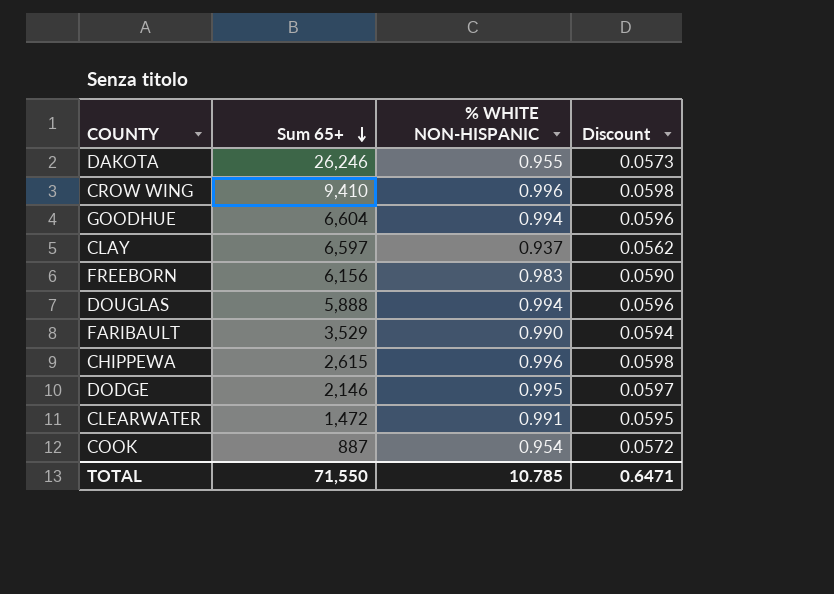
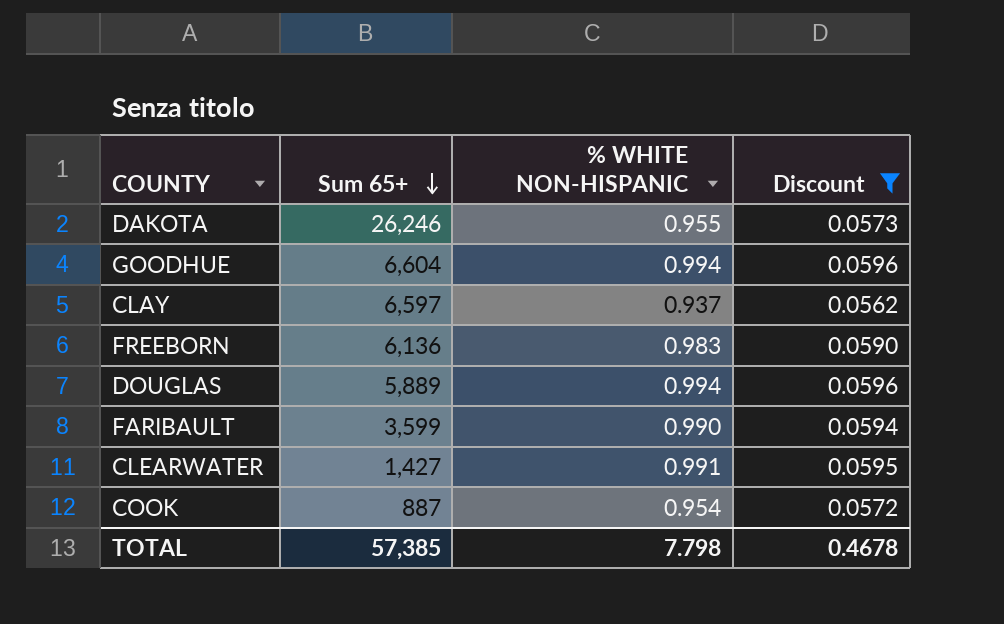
filter: none -> Discount <= 0.0596
FREEBORN | Sum 65+: 6,156 -> 6,136
DOUGLAS | Sum 65+: 5,888 -> 5,889
FARIBAULT | Sum 65+: 3,529 -> 3,599
CLEARWATER | Sum 65+: 1,472 -> 1,427
TOTAL | Sum 65+: 71,550 -> 57,385
TOTAL | % WHITE NON-HISPANIC: 10.785 -> 7.798
TOTAL | Discount: 0.6471 -> 0.4678

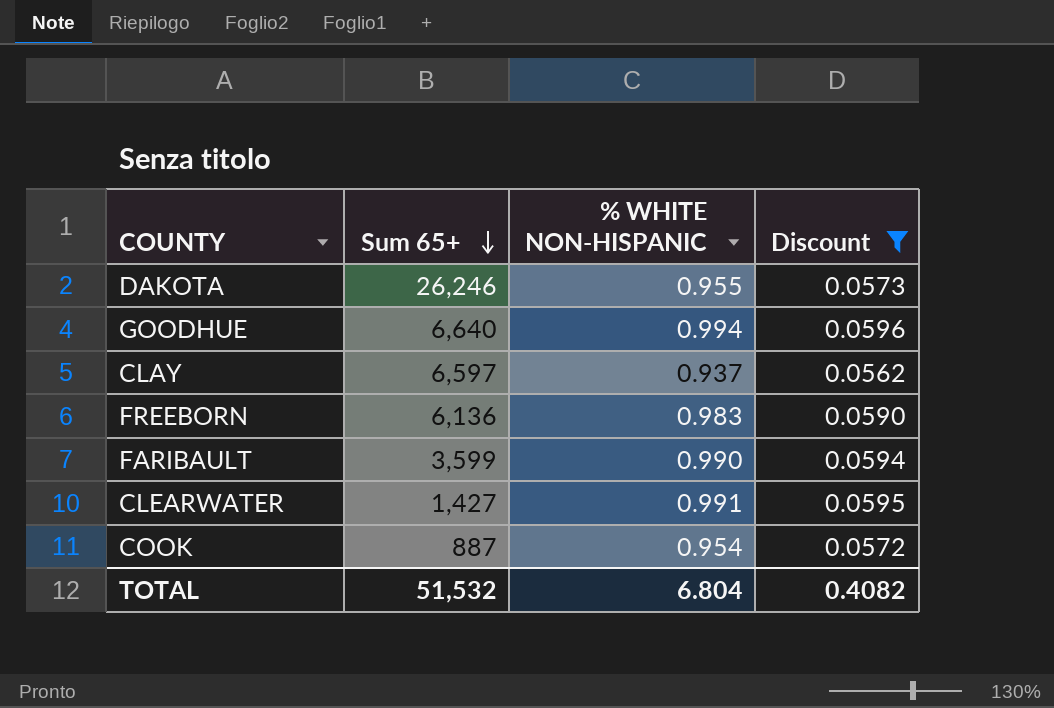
row DOUGLAS: 5,889 | 0.994 | 0.0596 -> none
GOODHUE | Sum 65+: 6,604 -> 6,640
TOTAL | Sum 65+: 57,385 -> 51,532
TOTAL | % WHITE NON-HISPANIC: 7.798 -> 6.804
TOTAL | Discount: 0.4678 -> 0.4082

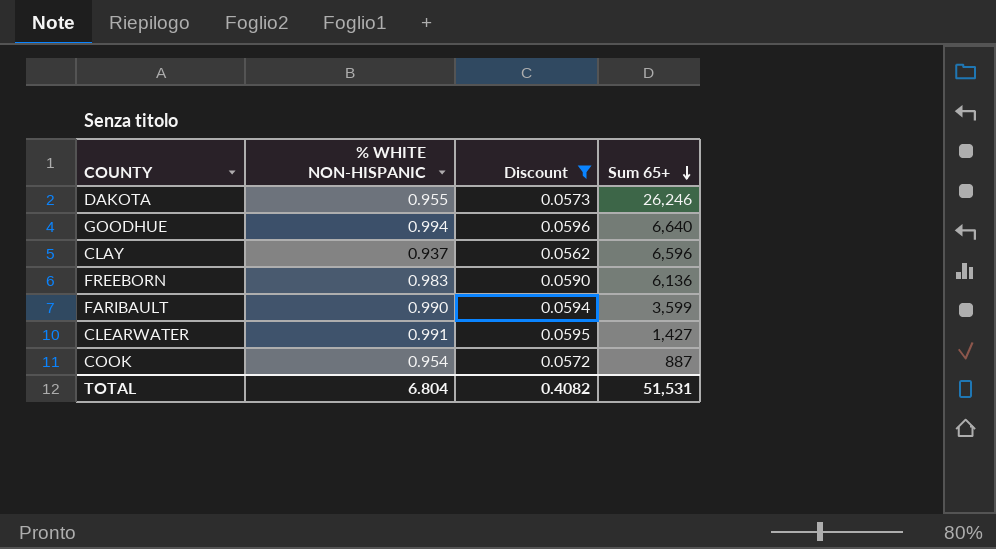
column Sum 65+ | position: 2 -> 4
CLAY | Sum 65+: 6,597 -> 6,596
TOTAL | Sum 65+: 51,532 -> 51,531

